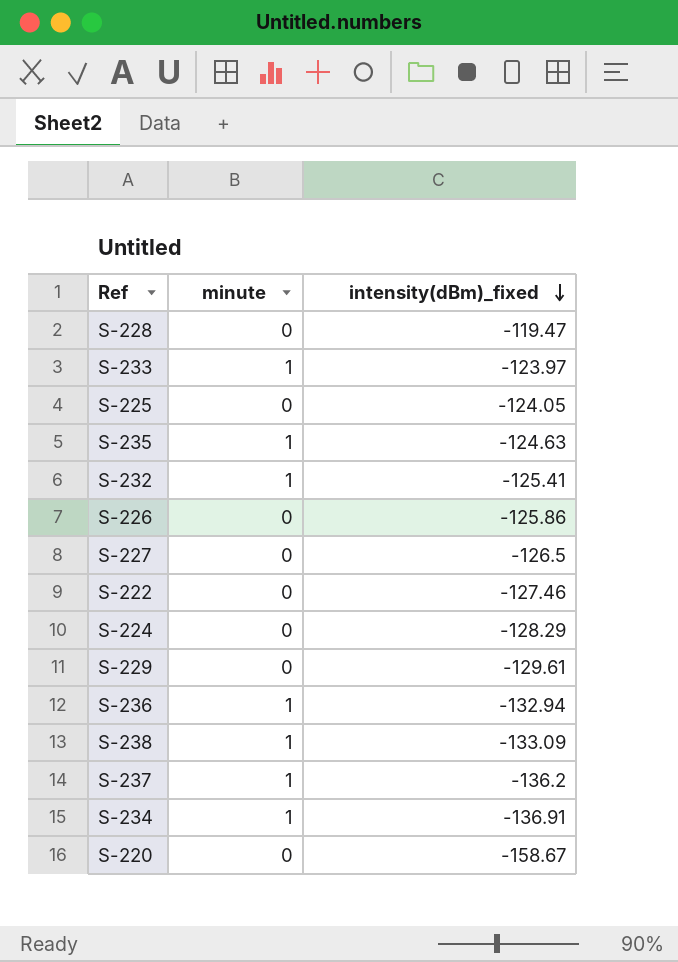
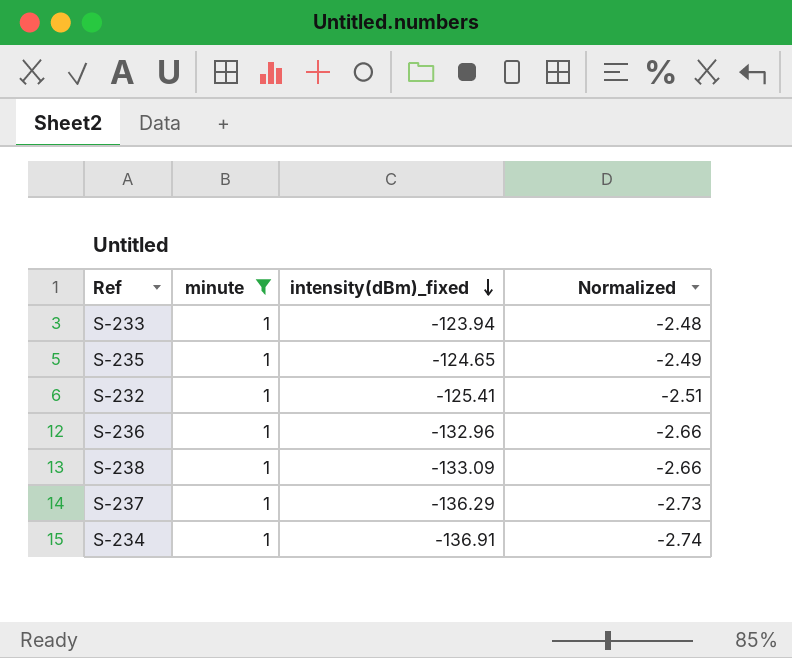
filter: none -> minute = 1
column Normalized | formula: none -> [intensity(dBm)_fixed] * 0.02
S-233 | intensity(dBm)_fixed: -123.97 -> -123.94
S-235 | intensity(dBm)_fixed: -124.63 -> -124.65
S-236 | intensity(dBm)_fixed: -132.94 -> -132.96
S-237 | intensity(dBm)_fixed: -136.2 -> -136.29

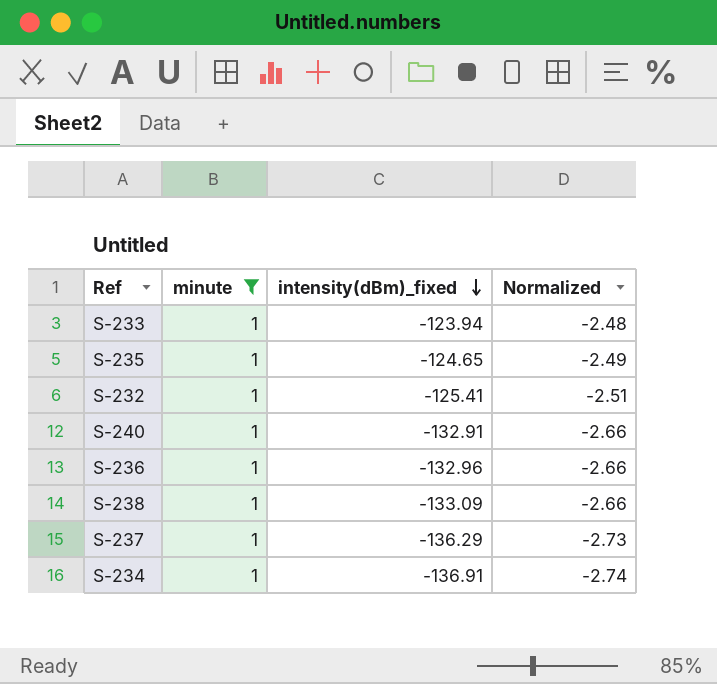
row S-240: none -> 1 | -132.91 | -2.66

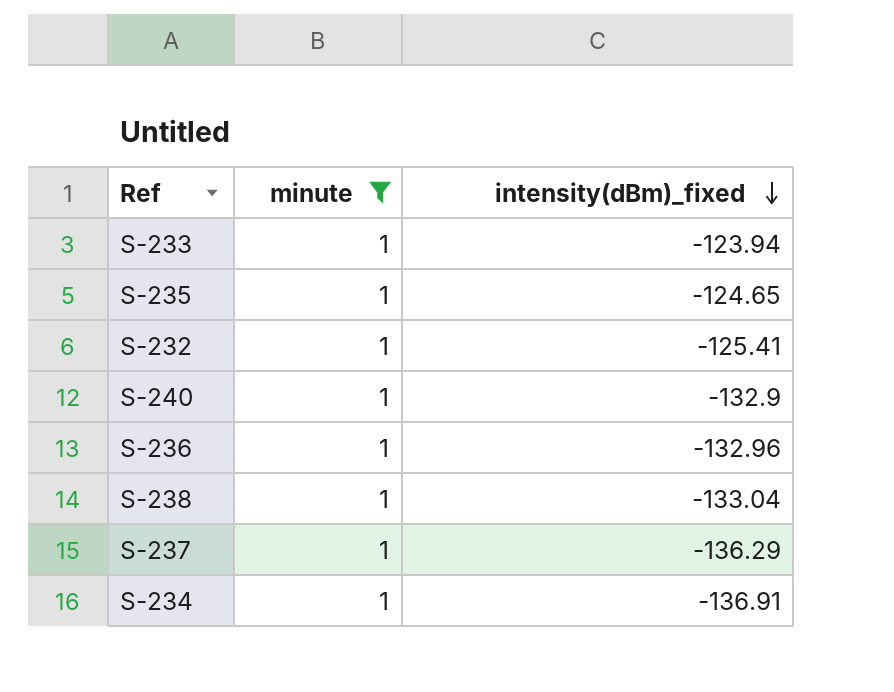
column Normalized | formula: [intensity(dBm)_fixed] * 0.02 -> none
S-240 | intensity(dBm)_fixed: -132.91 -> -132.9
S-238 | intensity(dBm)_fixed: -133.09 -> -133.04

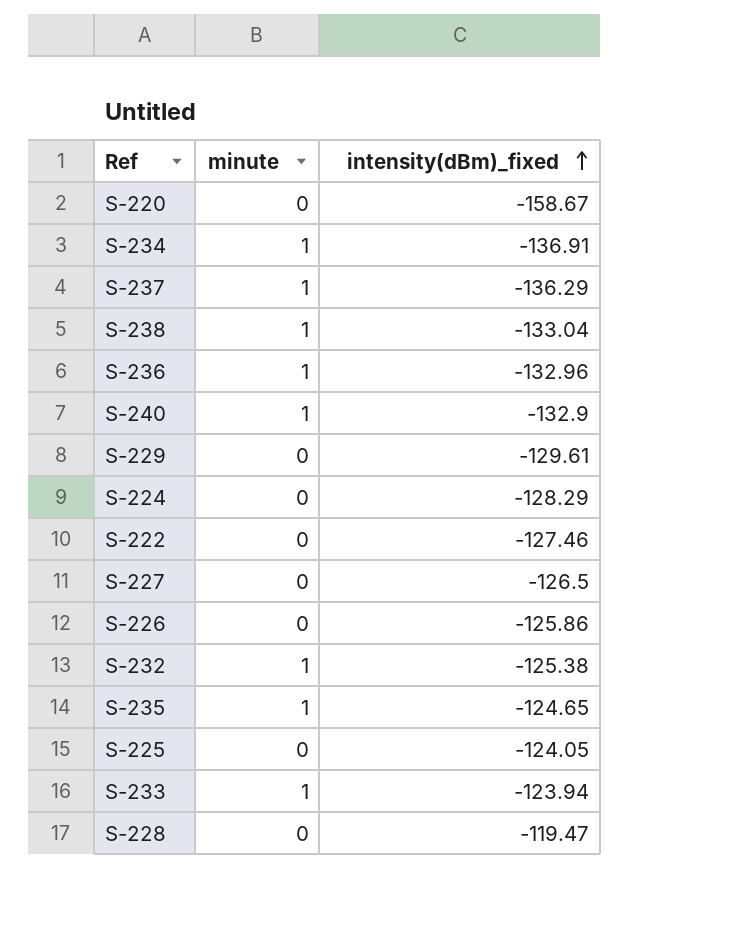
filter: minute = 1 -> none
row order: intensity(dBm)_fixed descending -> intensity(dBm)_fixed ascending
S-232 | intensity(dBm)_fixed: -125.41 -> -125.38

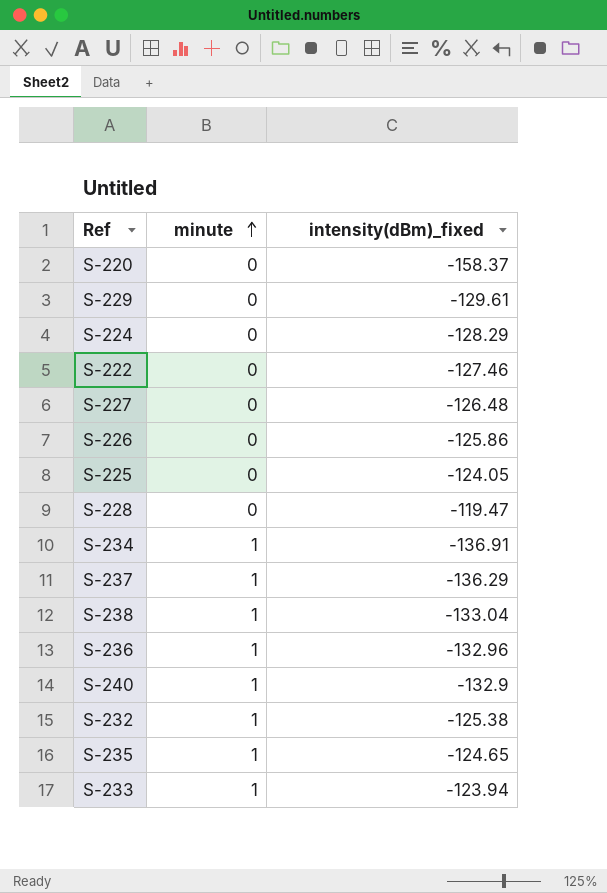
row order: intensity(dBm)_fixed ascending -> minute ascending
S-220 | intensity(dBm)_fixed: -158.67 -> -158.37
S-227 | intensity(dBm)_fixed: -126.5 -> -126.48

